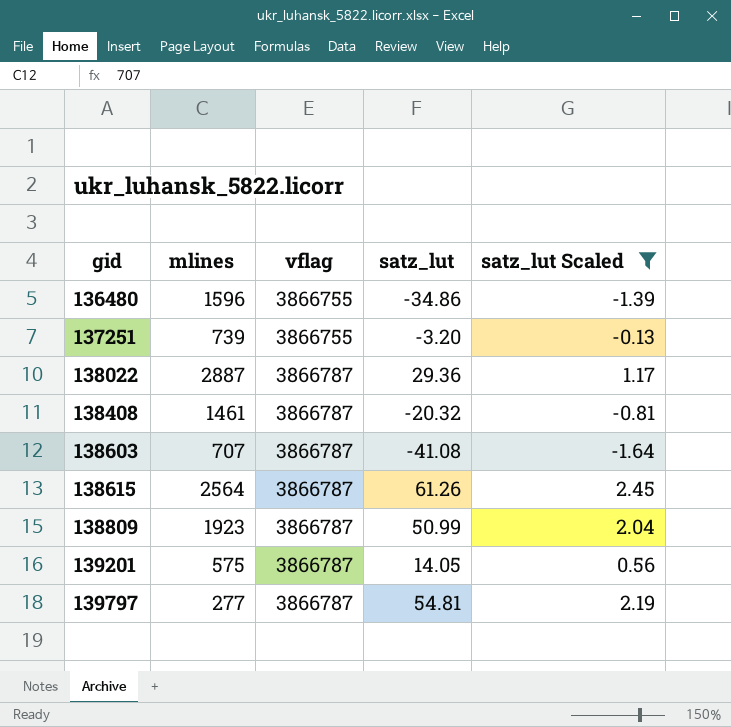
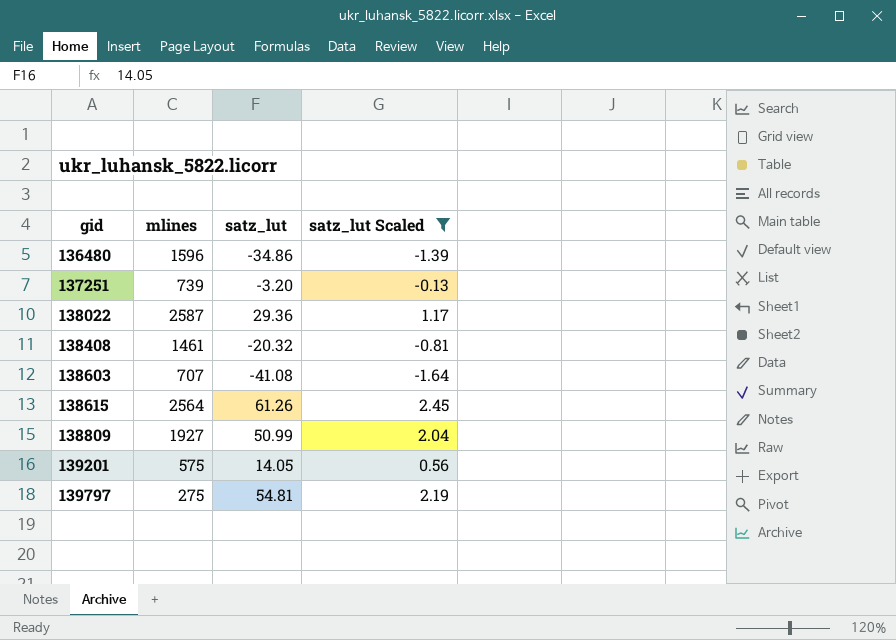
column vflag | position: 3 -> none
138022 | mlines: 2887 -> 2587
138809 | mlines: 1923 -> 1927
139797 | mlines: 277 -> 275

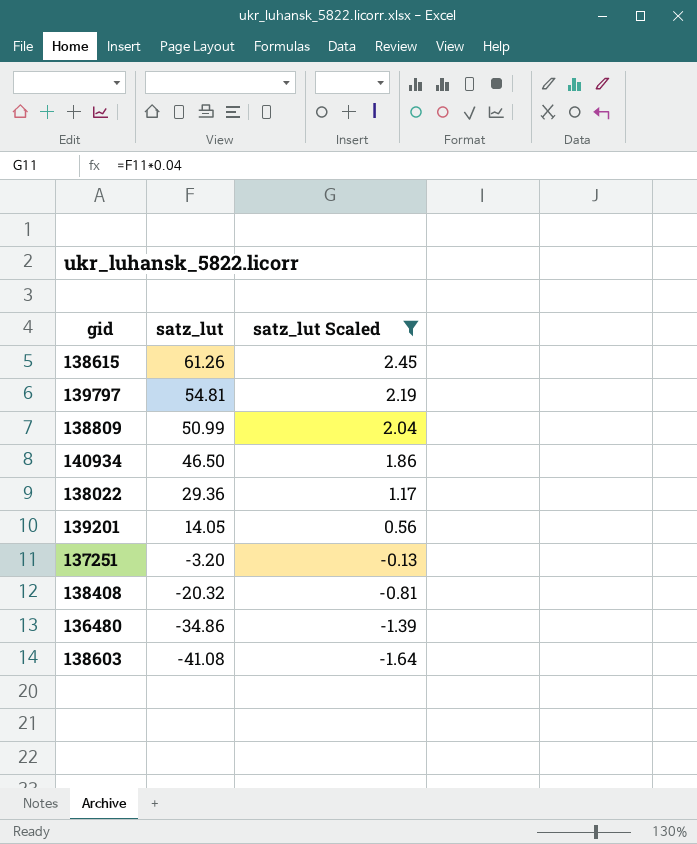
row order: gid ascending -> satz_lut descending
column mlines | position: 2 -> none
row 140934: none -> 46.50 | 1.86

